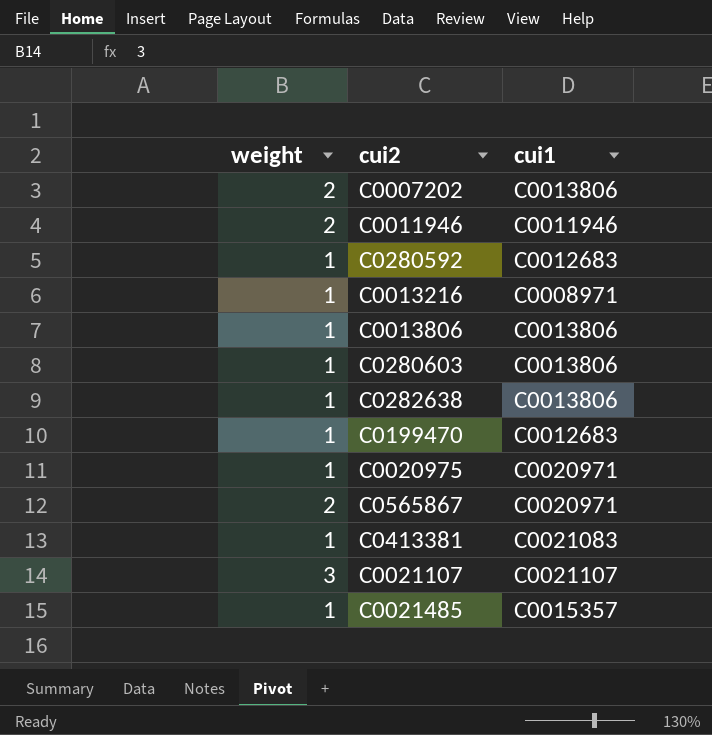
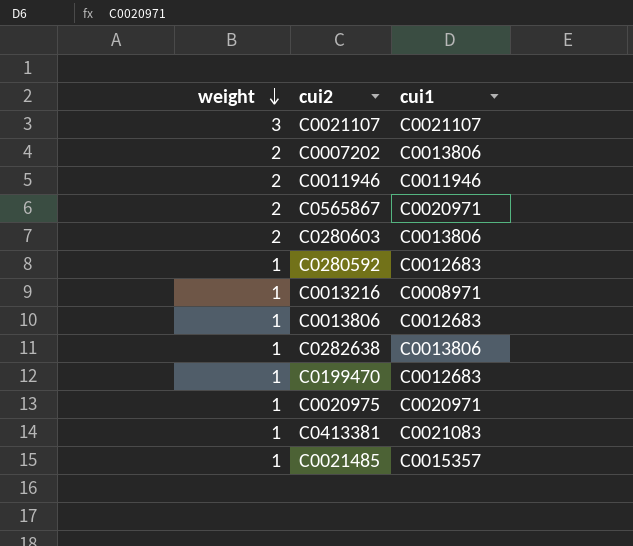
row order: none -> weight descending
C0280603 | weight: 1 -> 2
C0013806 | cui1: C0013806 -> C0012683

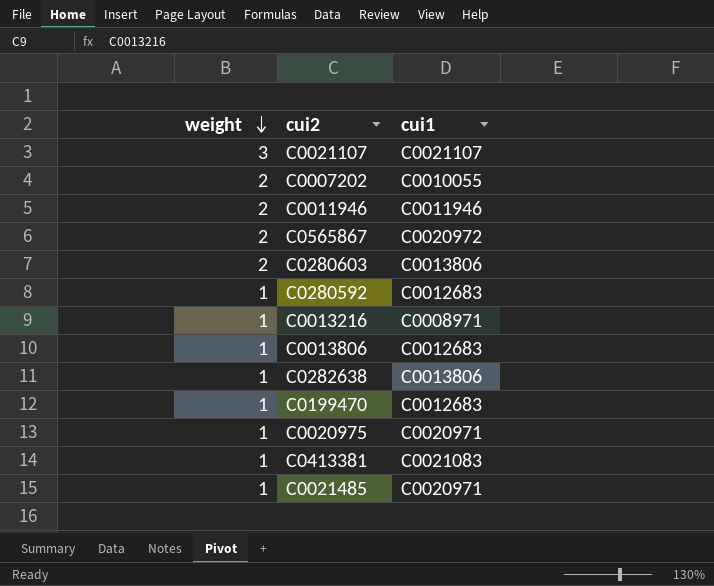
C0007202 | cui1: C0013806 -> C0010055
C0565867 | cui1: C0020971 -> C0020972
C0021485 | cui1: C0015357 -> C0020971

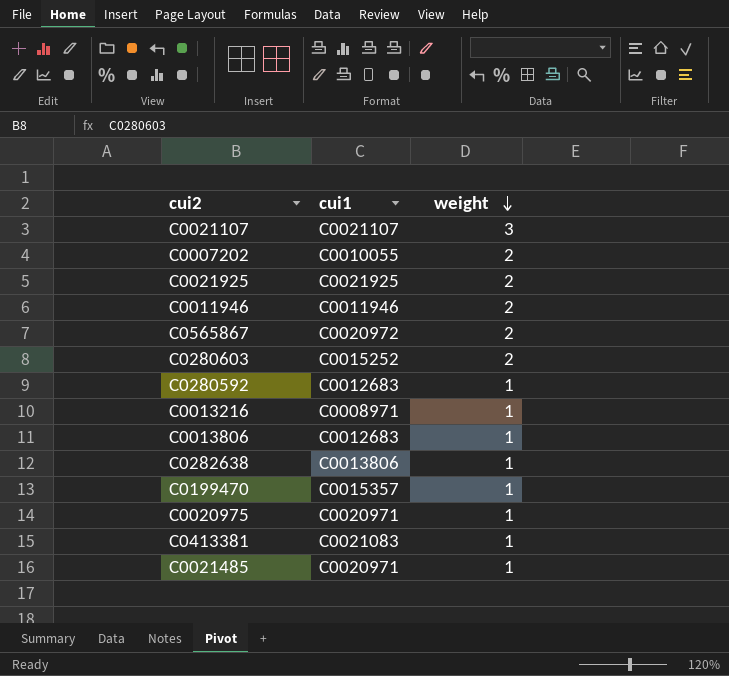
column weight | position: 1 -> 3
row C0021925: none -> C0021925 | 2
C0280603 | cui1: C0013806 -> C0015252
C0199470 | cui1: C0012683 -> C0015357

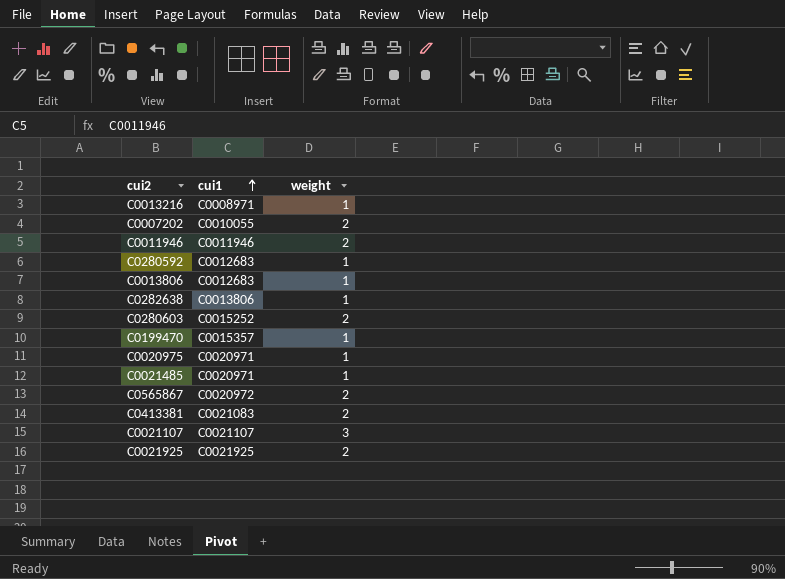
row order: weight descending -> cui1 ascending
C0413381 | weight: 1 -> 2

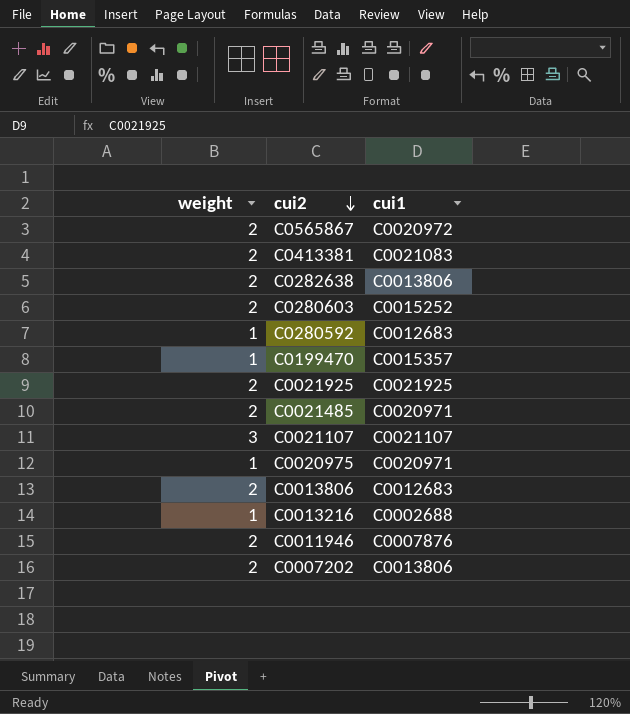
row order: cui1 ascending -> cui2 descending
column weight | position: 3 -> 1
C0282638 | weight: 1 -> 2
C0021485 | weight: 1 -> 2
C0013806 | weight: 1 -> 2
C0013216 | cui1: C0008971 -> C0002688
C0011946 | cui1: C0011946 -> C0007876
C0007202 | cui1: C0010055 -> C0013806

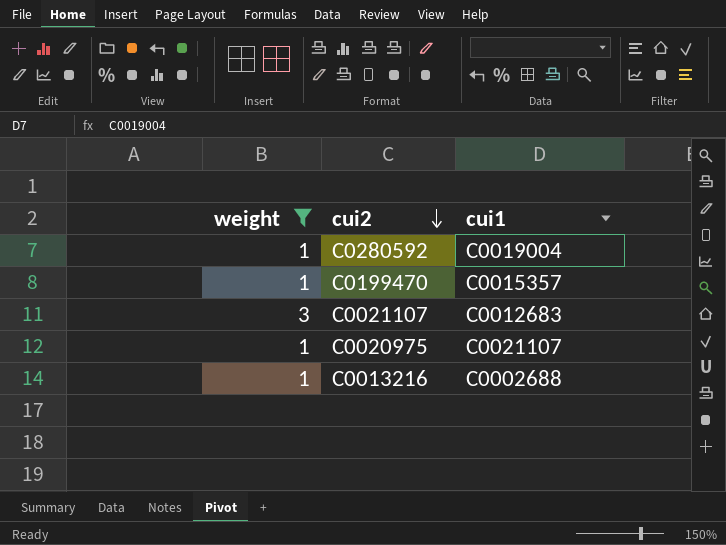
filter: none -> weight != 2
C0280592 | cui1: C0012683 -> C0019004
C0021107 | cui1: C0021107 -> C0012683
C0020975 | cui1: C0020971 -> C0021107

